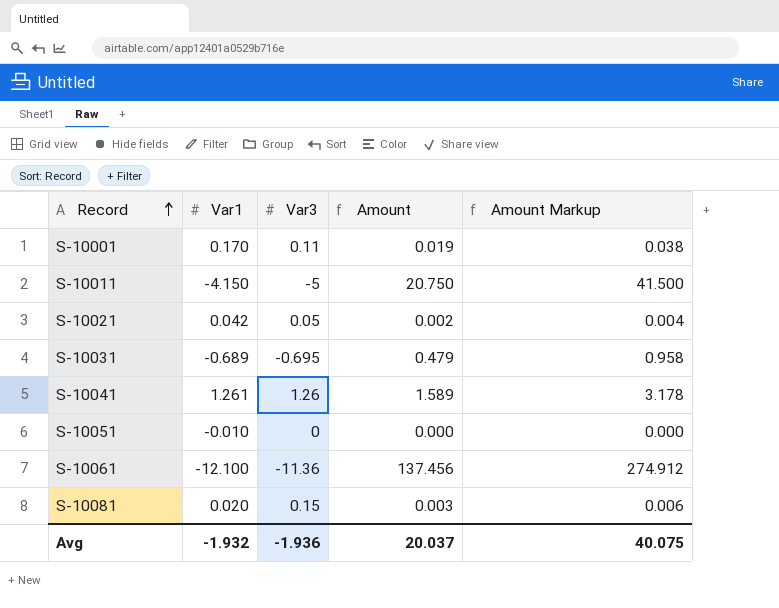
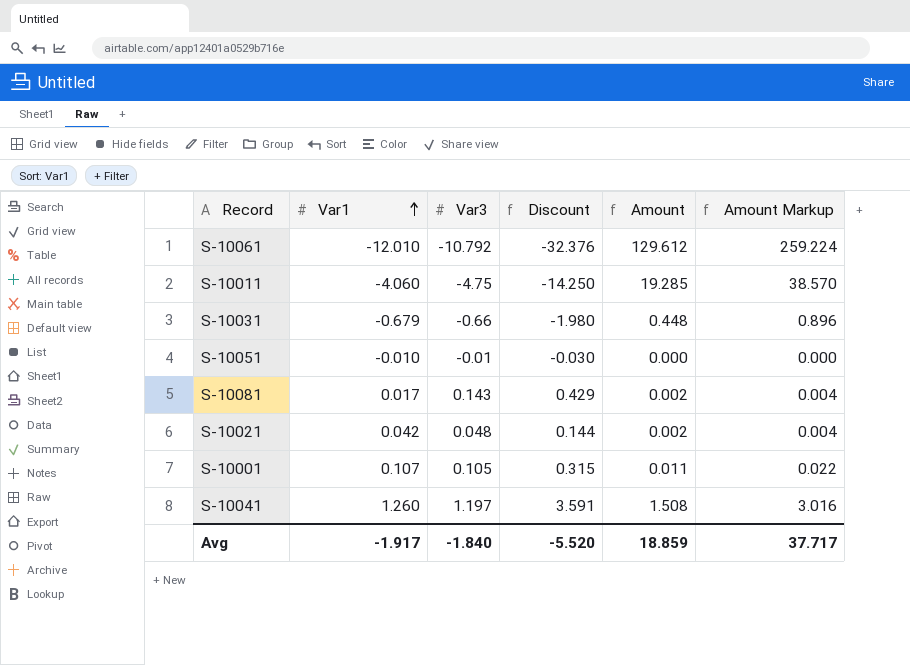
row order: Record ascending -> Var1 ascending
column Discount | formula: none -> [Var3] * 3
S-10061 | Var1: -12.100 -> -12.010
S-10061 | Var3: -11.36 -> -10.792
S-10061 | Amount: 137.456 -> 129.612
S-10061 | Amount Markup: 274.912 -> 259.224
S-10011 | Var1: -4.150 -> -4.060
S-10011 | Var3: -5 -> -4.75
S-10011 | Amount: 20.750 -> 19.285
S-10011 | Amount Markup: 41.500 -> 38.570
S-10031 | Var1: -0.689 -> -0.679
S-10031 | Var3: -0.695 -> -0.66
S-10031 | Amount: 0.479 -> 0.448
S-10031 | Amount Markup: 0.958 -> 0.896
S-10051 | Var3: 0 -> -0.01
S-10081 | Var1: 0.020 -> 0.017
S-10081 | Var3: 0.15 -> 0.143
S-10081 | Amount: 0.003 -> 0.002
S-10081 | Amount Markup: 0.006 -> 0.004
S-10021 | Var3: 0.05 -> 0.048
S-10001 | Var1: 0.170 -> 0.107
S-10001 | Var3: 0.11 -> 0.105
S-10001 | Amount: 0.019 -> 0.011
S-10001 | Amount Markup: 0.038 -> 0.022
S-10041 | Var1: 1.261 -> 1.260
S-10041 | Var3: 1.26 -> 1.197
S-10041 | Amount: 1.589 -> 1.508
S-10041 | Amount Markup: 3.178 -> 3.016
Avg | Var1: -1.932 -> -1.917
Avg | Var3: -1.936 -> -1.840
Avg | Amount: 20.037 -> 18.859
Avg | Amount Markup: 40.075 -> 37.717

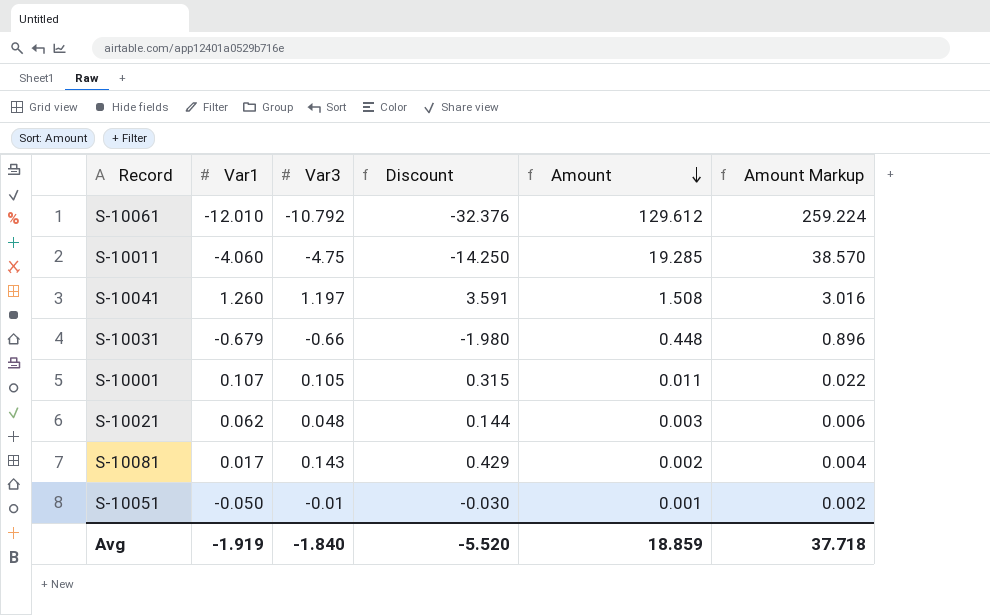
row order: Var1 ascending -> Amount descending
S-10021 | Var1: 0.042 -> 0.062
S-10021 | Amount: 0.002 -> 0.003
S-10021 | Amount Markup: 0.004 -> 0.006
S-10051 | Var1: -0.010 -> -0.050
S-10051 | Amount: 0.000 -> 0.001
S-10051 | Amount Markup: 0.000 -> 0.002
Avg | Var1: -1.917 -> -1.919
Avg | Amount Markup: 37.717 -> 37.718

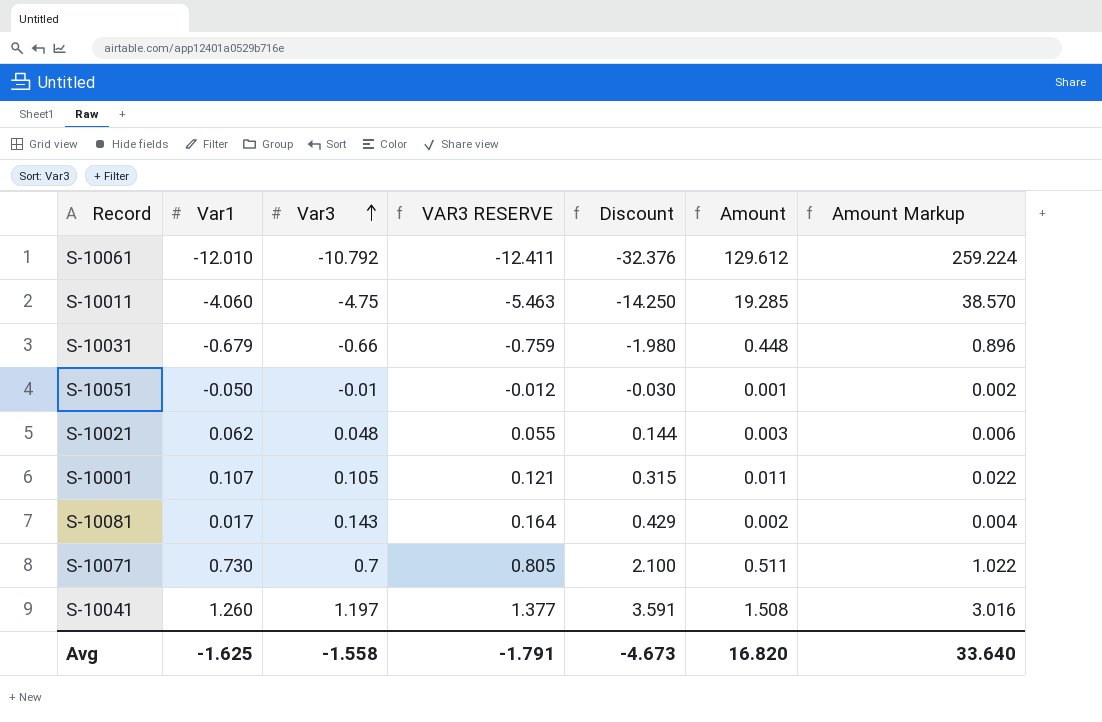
row order: Amount descending -> Var3 ascending
column VAR3 RESERVE | formula: none -> [Var3] * 1.15
row S-10071: none -> 0.730 | 0.7 | 0.805 | 2.100 | 0.511 | 1.022
Avg | Var1: -1.919 -> -1.625
Avg | Var3: -1.840 -> -1.558
Avg | Discount: -5.520 -> -4.673
Avg | Amount: 18.859 -> 16.820
Avg | Amount Markup: 37.718 -> 33.640

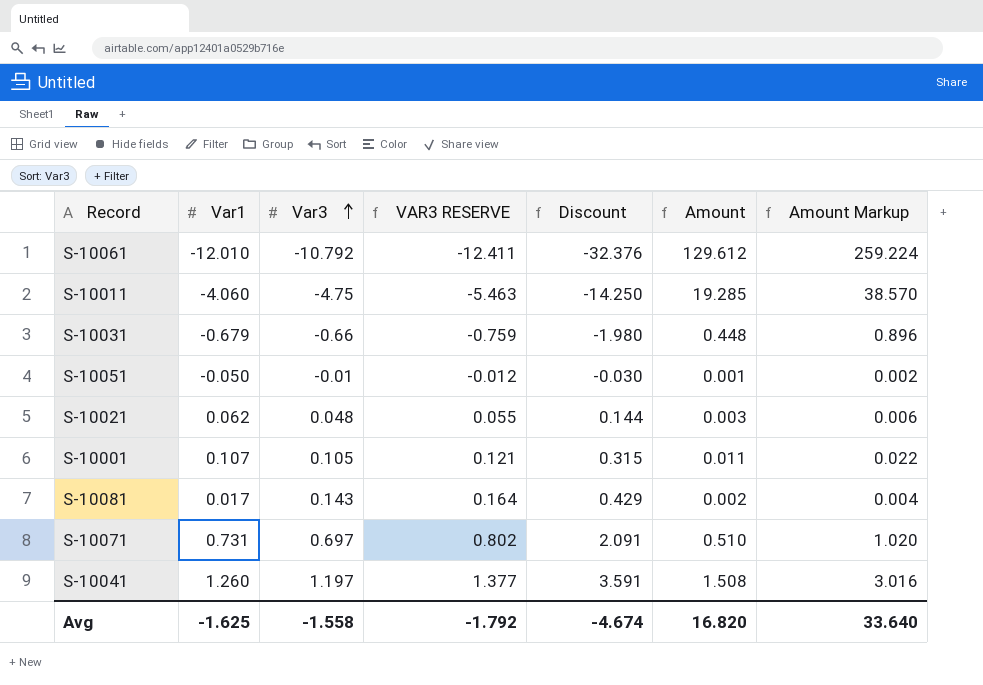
S-10071 | Var1: 0.730 -> 0.731
S-10071 | Var3: 0.7 -> 0.697
S-10071 | VAR3 RESERVE: 0.805 -> 0.802
S-10071 | Discount: 2.100 -> 2.091
S-10071 | Amount: 0.511 -> 0.510
S-10071 | Amount Markup: 1.022 -> 1.020
Avg | VAR3 RESERVE: -1.791 -> -1.792
Avg | Discount: -4.673 -> -4.674

